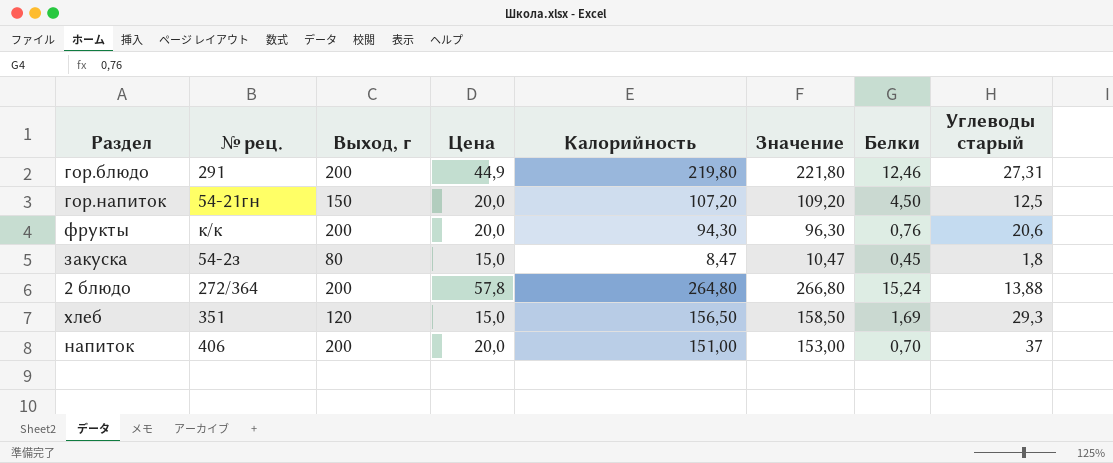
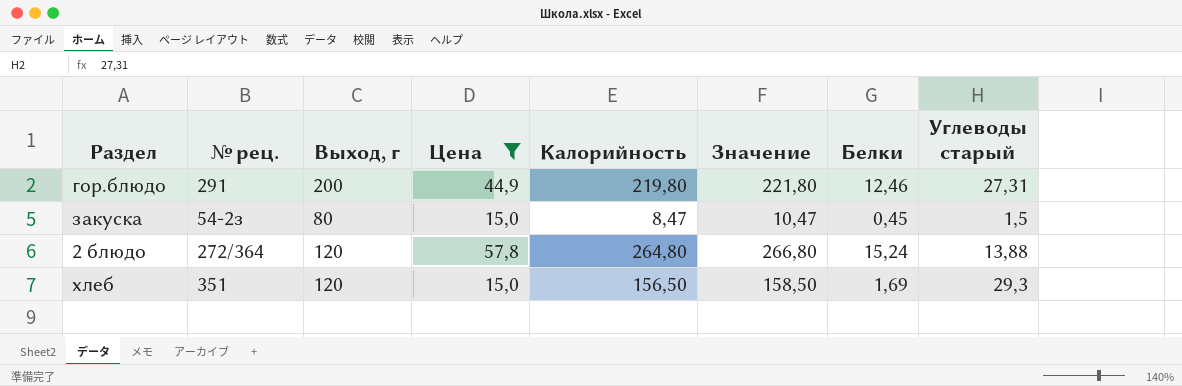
filter: none -> Цена != 20,0
закуска | Углеводы старый: 1,8 -> 1,5
2 блюдо | Выход, г: 200 -> 120

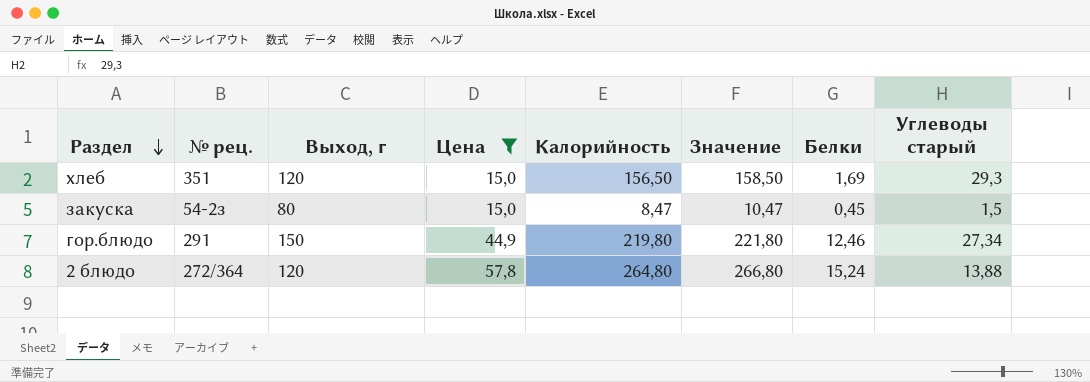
row order: none -> Раздел descending
гор.блюдо | Выход, г: 200 -> 150
гор.блюдо | Углеводы старый: 27,31 -> 27,34

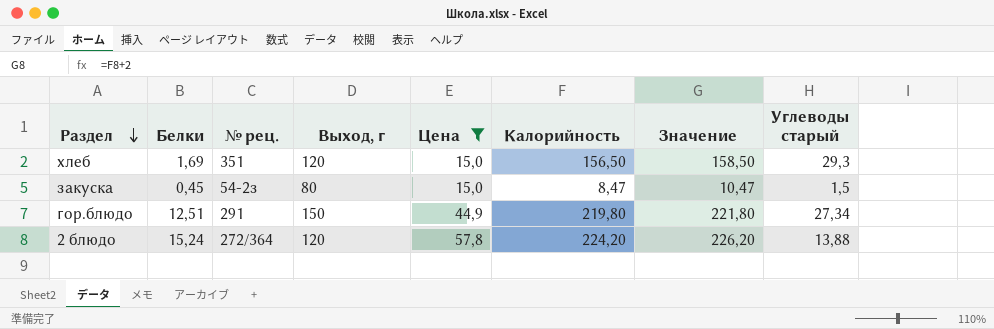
column Белки | position: 7 -> 2
гор.блюдо | Белки: 12,46 -> 12,51
2 блюдо | Калорийность: 264,80 -> 224,20
2 блюдо | Значение: 266,80 -> 226,20

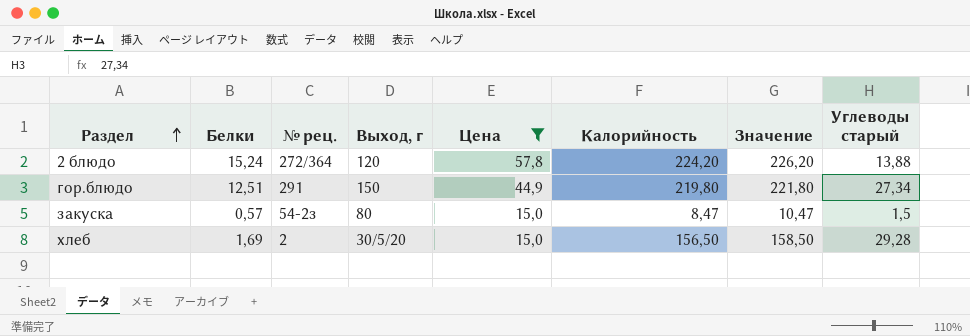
row order: Раздел descending -> Раздел ascending
закуска | Белки: 0,45 -> 0,57
хлеб | № рец.: 351 -> 2
хлеб | Выход, г: 120 -> 30/5/20
хлеб | Углеводы старый: 29,3 -> 29,28

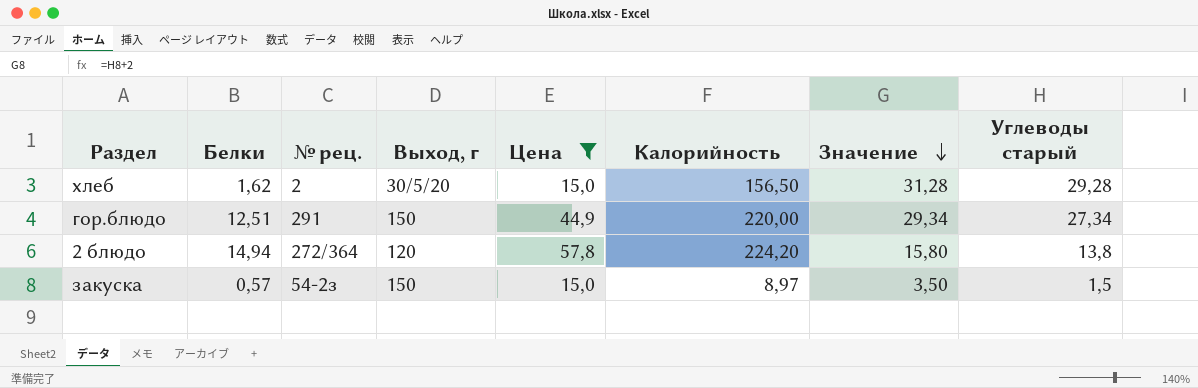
row order: Раздел ascending -> Значение descending
column Значение | formula: [Калорийность] + 2 -> [Углеводы старый] + 2
хлеб | Белки: 1,69 -> 1,62
гор.блюдо | Калорийность: 219,80 -> 220,00
2 блюдо | Белки: 15,24 -> 14,94
2 блюдо | Углеводы старый: 13,88 -> 13,8
закуска | Выход, г: 80 -> 150
закуска | Калорийность: 8,47 -> 8,97

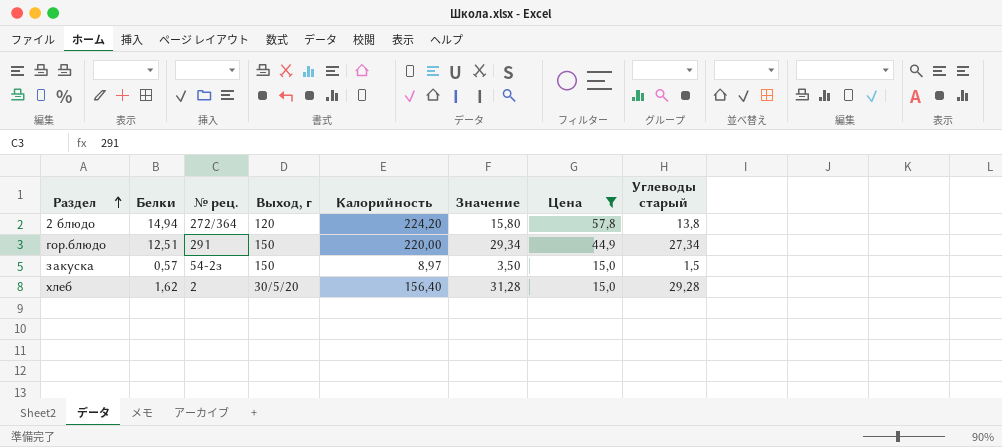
row order: Значение descending -> Раздел ascending
column Цена | position: 5 -> 7
хлеб | Калорийность: 156,50 -> 156,40

